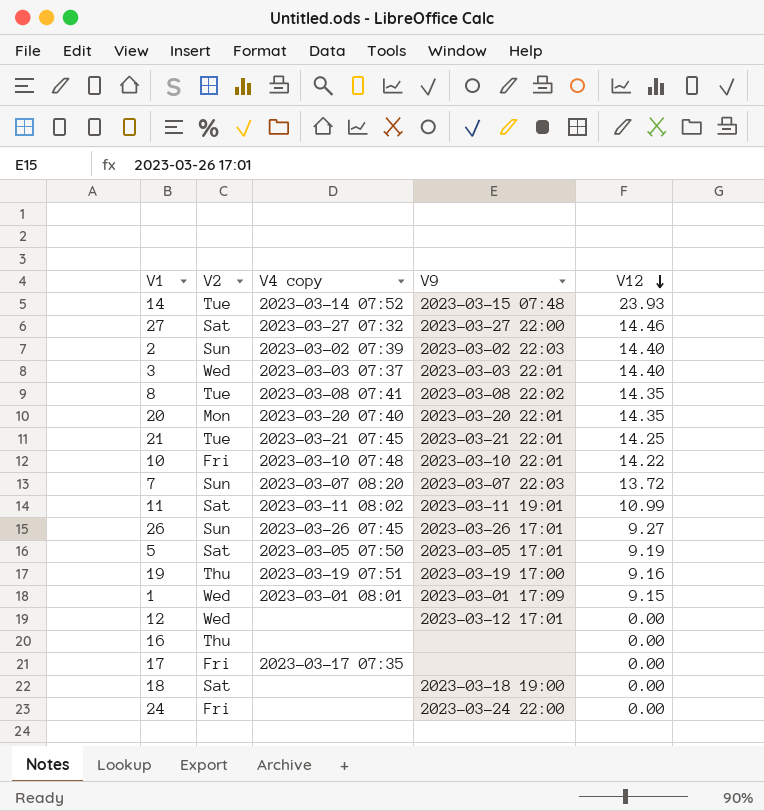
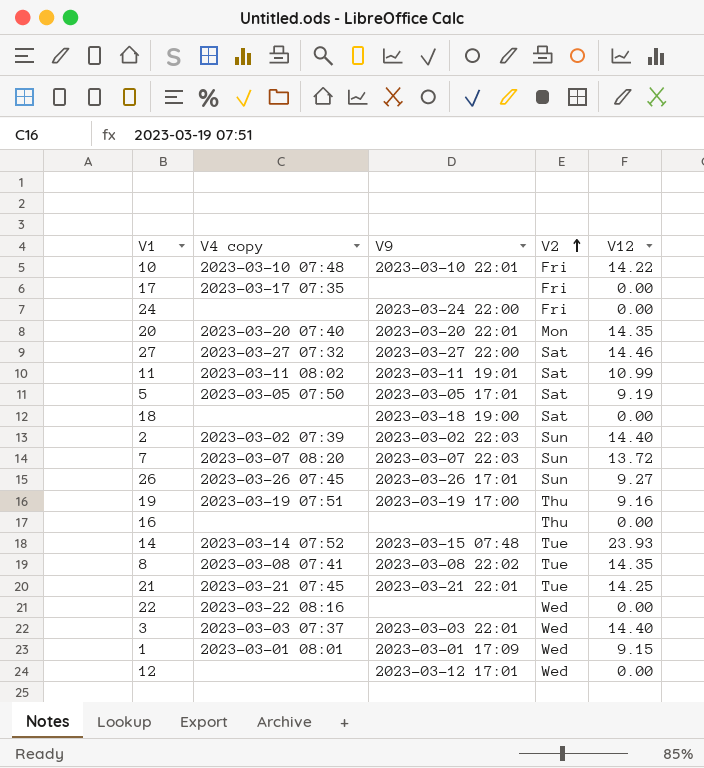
row order: V12 descending -> V2 ascending
column V2 | position: 2 -> 4
row 22: none -> 2023-03-22 08:16 | none | Wed | 0.00

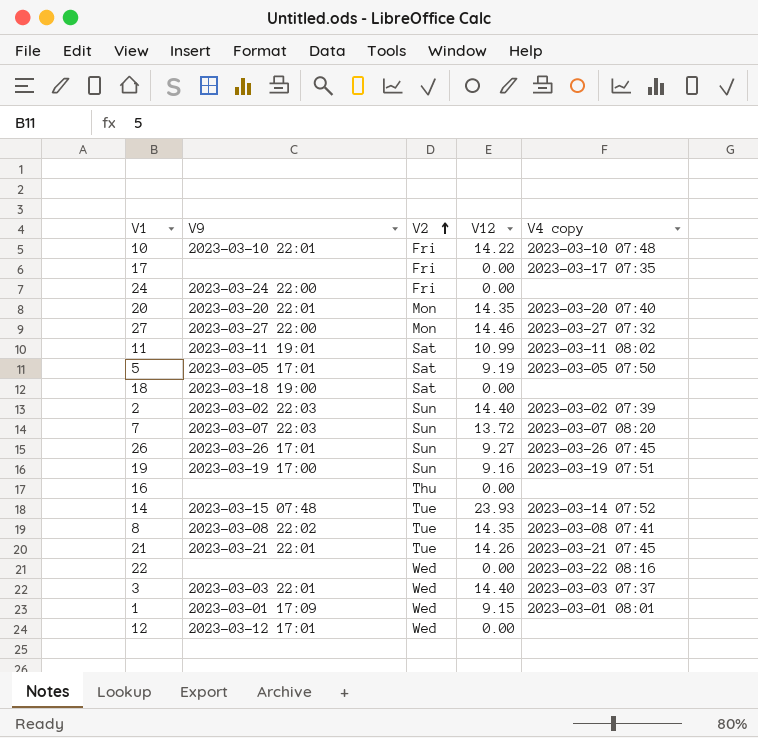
column V4 copy | position: 2 -> 5
27 | V2: Sat -> Mon
19 | V2: Thu -> Sun
21 | V12: 14.25 -> 14.26

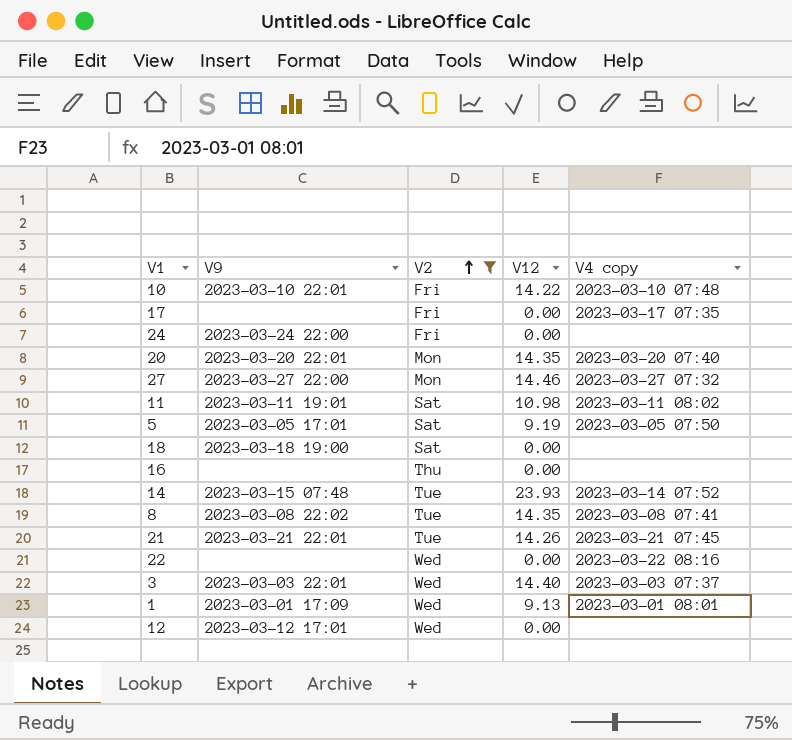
filter: none -> V2 != Sun
11 | V12: 10.99 -> 10.98
1 | V12: 9.15 -> 9.13

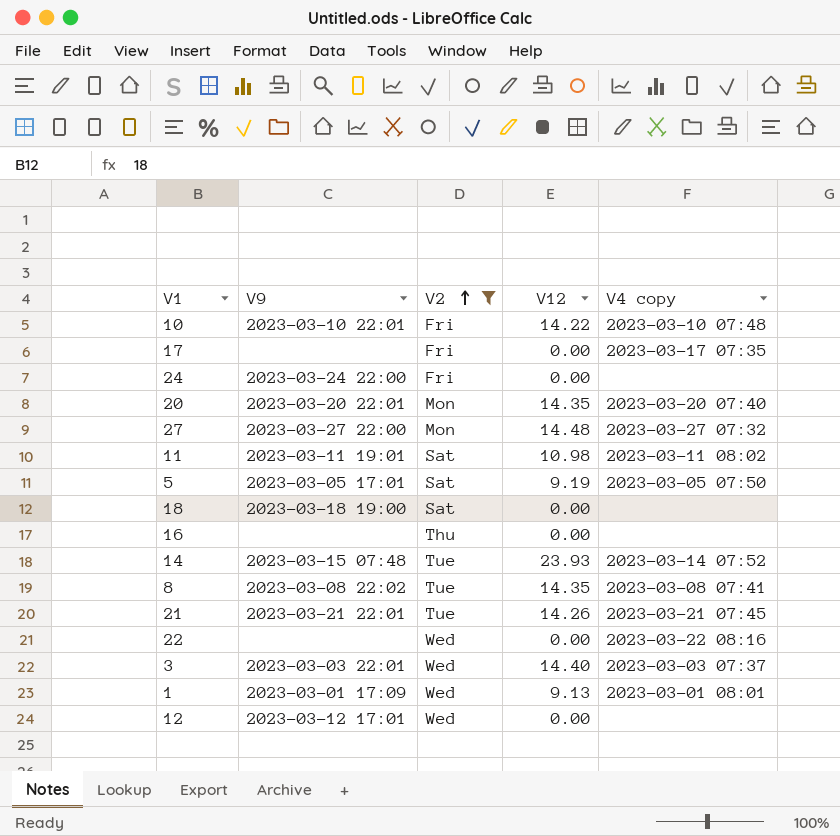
27 | V12: 14.46 -> 14.48

